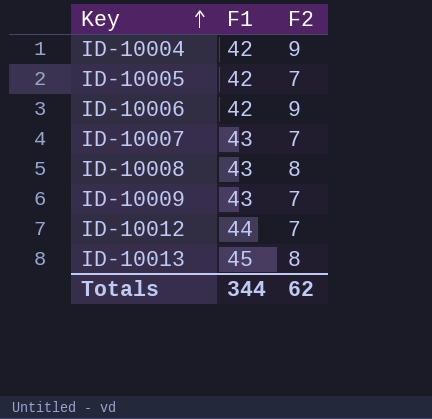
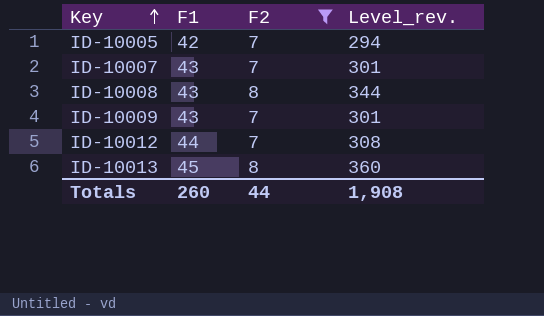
filter: none -> F2 != 9
column Level_rev. | formula: none -> [F1] * [F2]
Totals | F1: 344 -> 260
Totals | F2: 62 -> 44

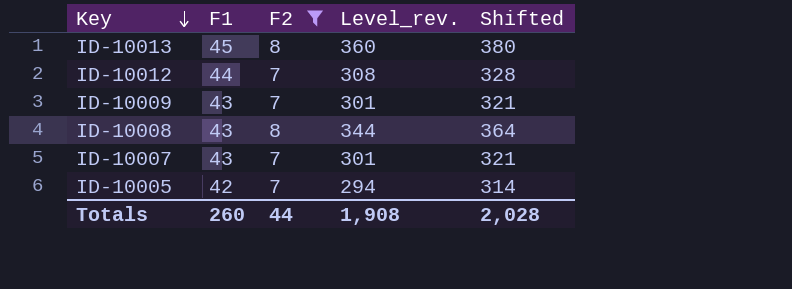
row order: Key ascending -> Key descending
column Shifted | formula: none -> [Level_rev.] + 20

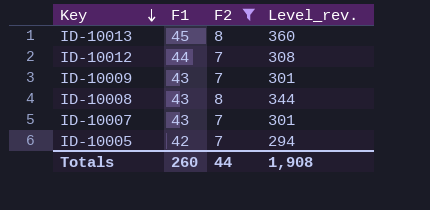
column Shifted | formula: [Level_rev.] + 20 -> none

